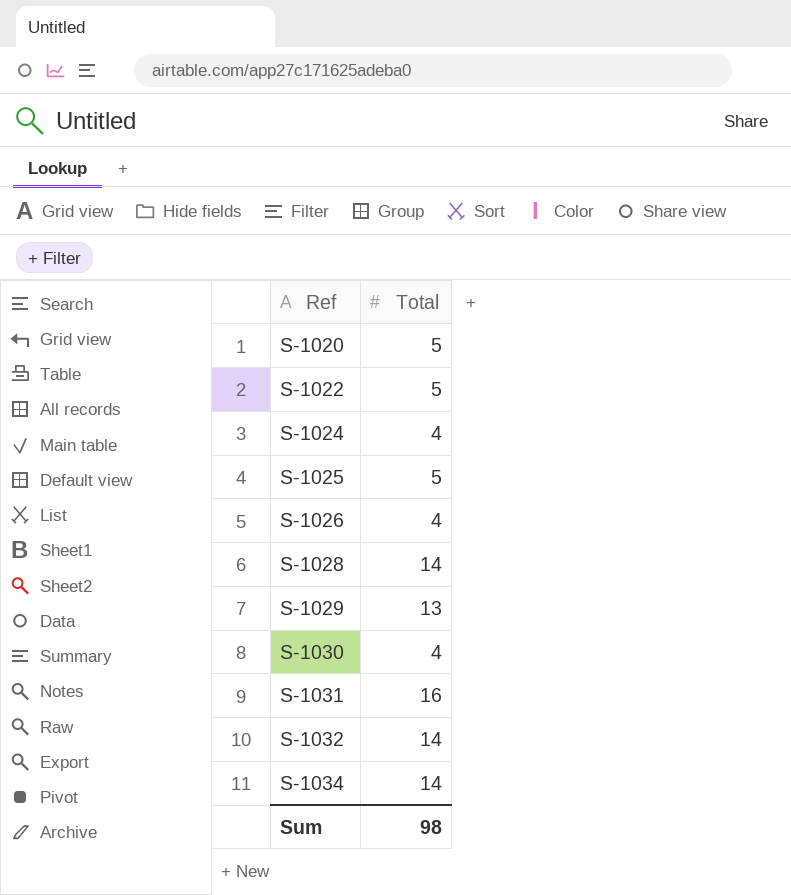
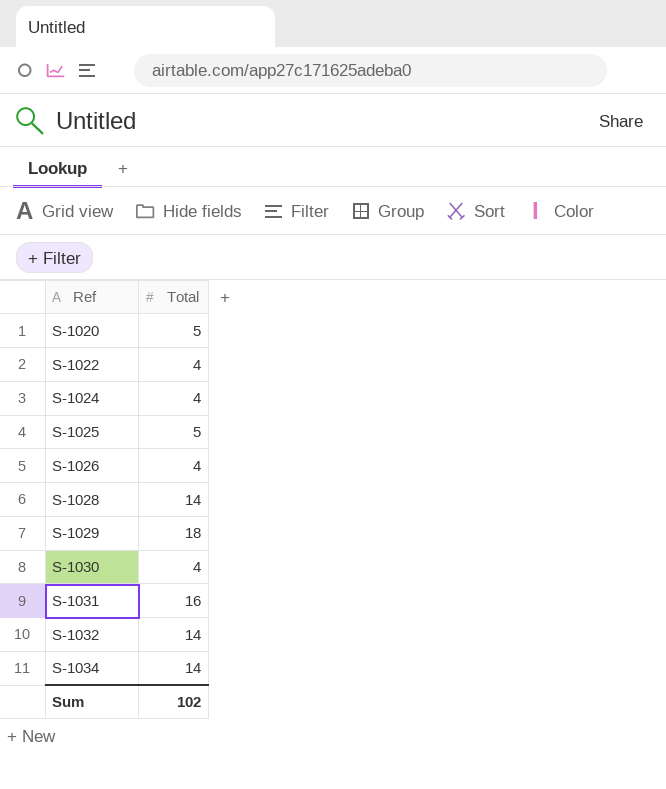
S-1022 | Total: 5 -> 4
S-1029 | Total: 13 -> 18
Sum | Total: 98 -> 102

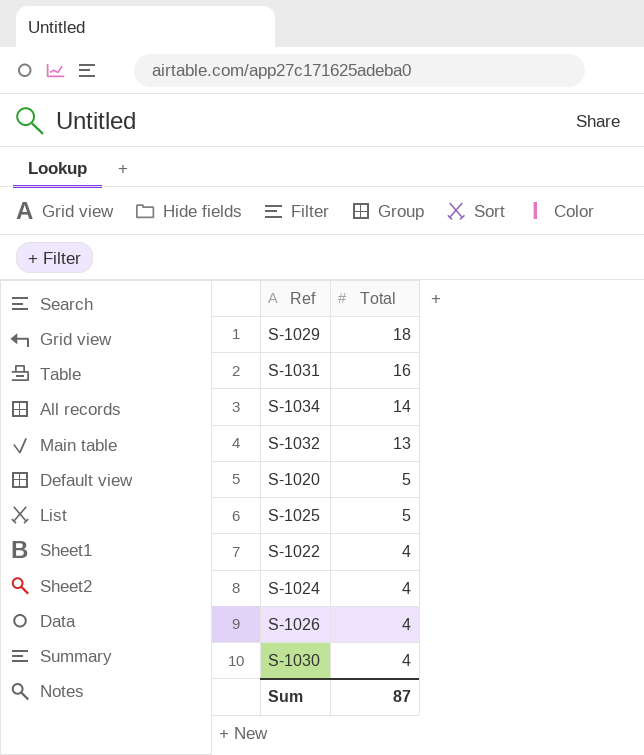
row order: Ref ascending -> Total descending
row S-1028: 14 -> none
S-1032 | Total: 14 -> 13
Sum | Total: 102 -> 87

